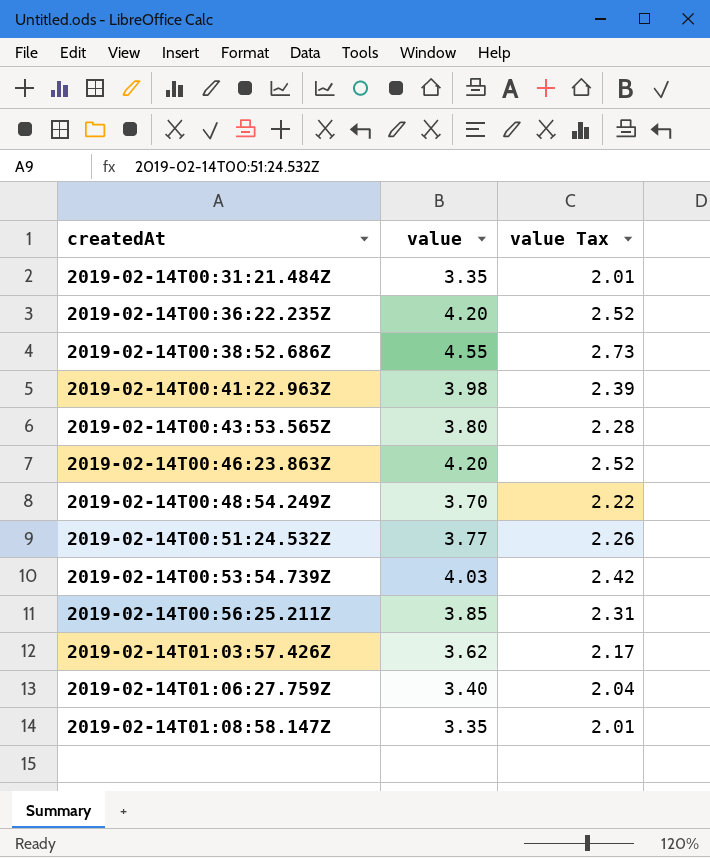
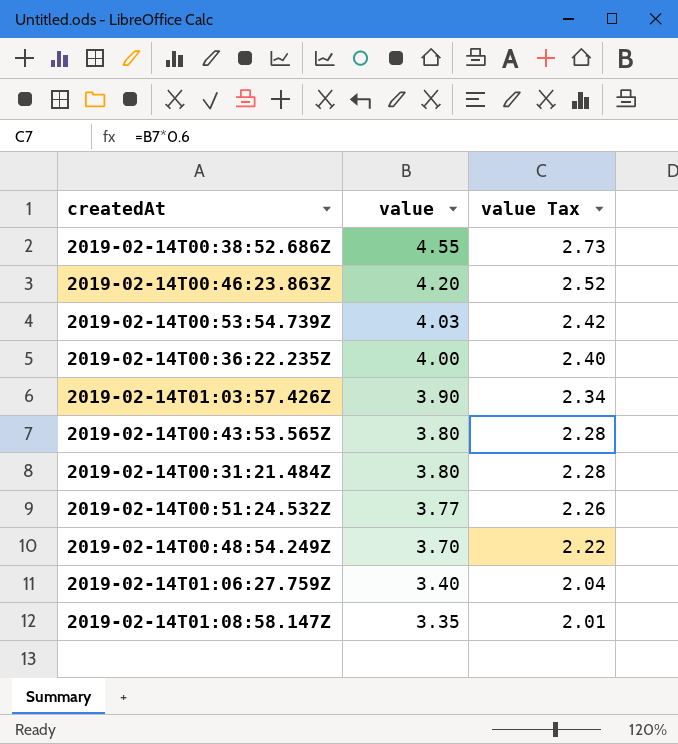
row order: createdAt ascending -> value descending
row 2019-02-14T00:41:22.963Z: 3.98 | 2.39 -> none
row 2019-02-14T00:56:25.211Z: 3.85 | 2.31 -> none
2019-02-14T00:36:22.235Z | value: 4.20 -> 4.00
2019-02-14T00:36:22.235Z | value Tax: 2.52 -> 2.40
2019-02-14T01:03:57.426Z | value: 3.62 -> 3.90
2019-02-14T01:03:57.426Z | value Tax: 2.17 -> 2.34
2019-02-14T00:31:21.484Z | value: 3.35 -> 3.80
2019-02-14T00:31:21.484Z | value Tax: 2.01 -> 2.28

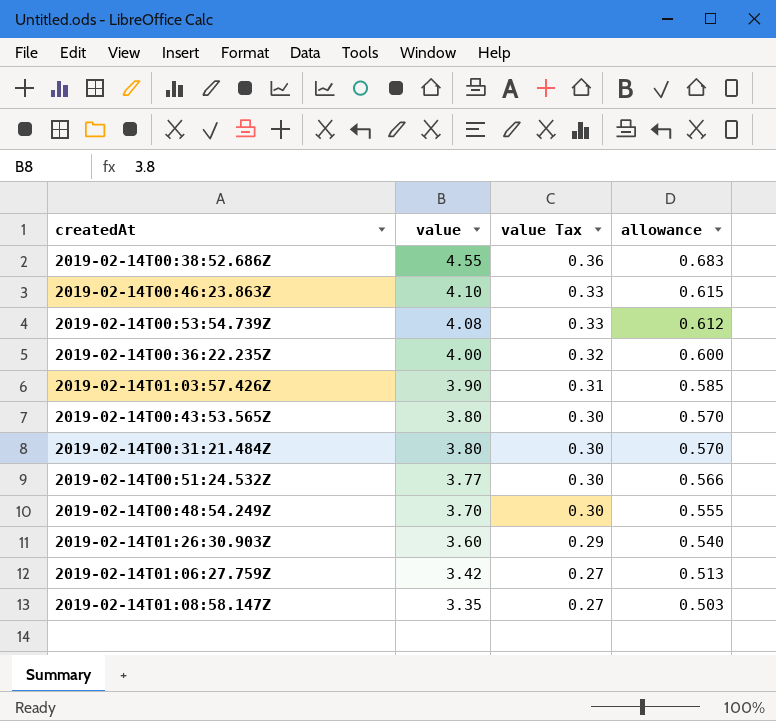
column value Tax | formula: [value] * 0.6 -> [value] * 0.08
column allowance | formula: none -> [value] * 0.15
2019-02-14T00:46:23.863Z | value: 4.20 -> 4.10
2019-02-14T00:53:54.739Z | value: 4.03 -> 4.08
row 2019-02-14T01:26:30.903Z: none -> 3.60 | 0.29 | 0.540
2019-02-14T01:06:27.759Z | value: 3.40 -> 3.42

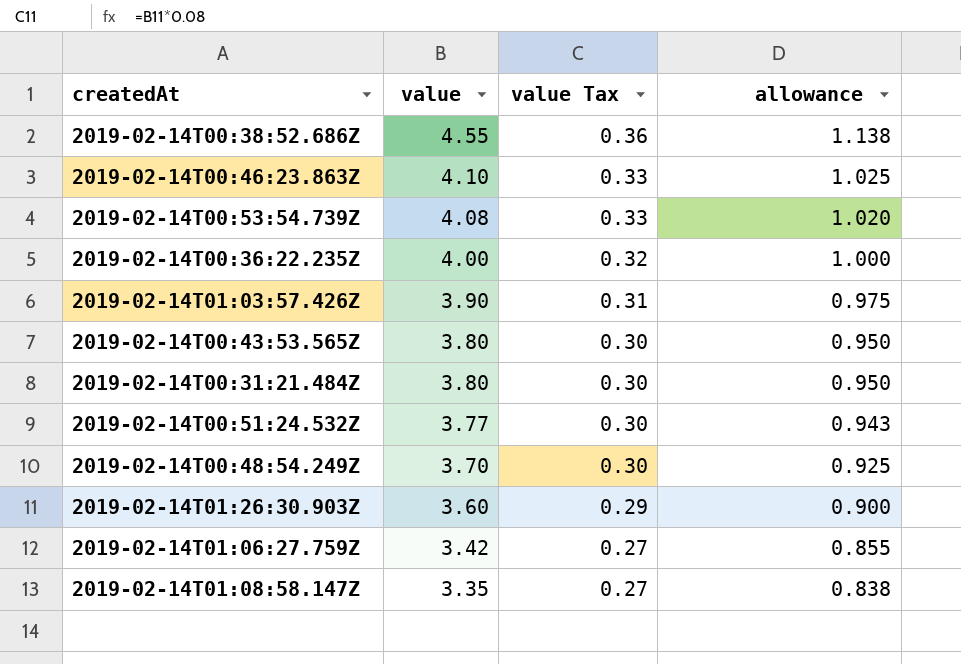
column allowance | formula: [value] * 0.15 -> [value] * 0.25

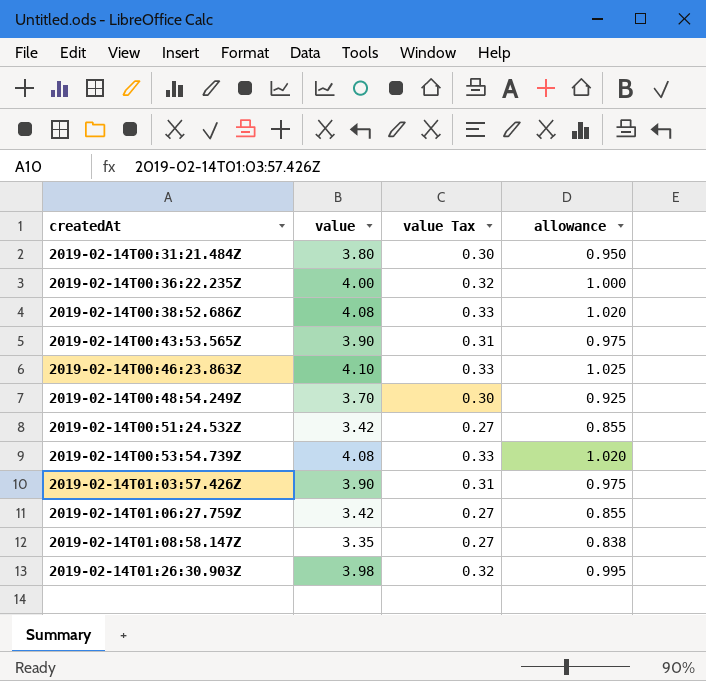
row order: value descending -> createdAt ascending
2019-02-14T00:38:52.686Z | value: 4.55 -> 4.08
2019-02-14T00:38:52.686Z | value Tax: 0.36 -> 0.33
2019-02-14T00:38:52.686Z | allowance: 1.138 -> 1.020
2019-02-14T00:43:53.565Z | value: 3.80 -> 3.90
2019-02-14T00:43:53.565Z | value Tax: 0.30 -> 0.31
2019-02-14T00:43:53.565Z | allowance: 0.950 -> 0.975
2019-02-14T00:51:24.532Z | value: 3.77 -> 3.42
2019-02-14T00:51:24.532Z | value Tax: 0.30 -> 0.27
2019-02-14T00:51:24.532Z | allowance: 0.943 -> 0.855
2019-02-14T01:26:30.903Z | value: 3.60 -> 3.98
2019-02-14T01:26:30.903Z | value Tax: 0.29 -> 0.32
2019-02-14T01:26:30.903Z | allowance: 0.900 -> 0.995

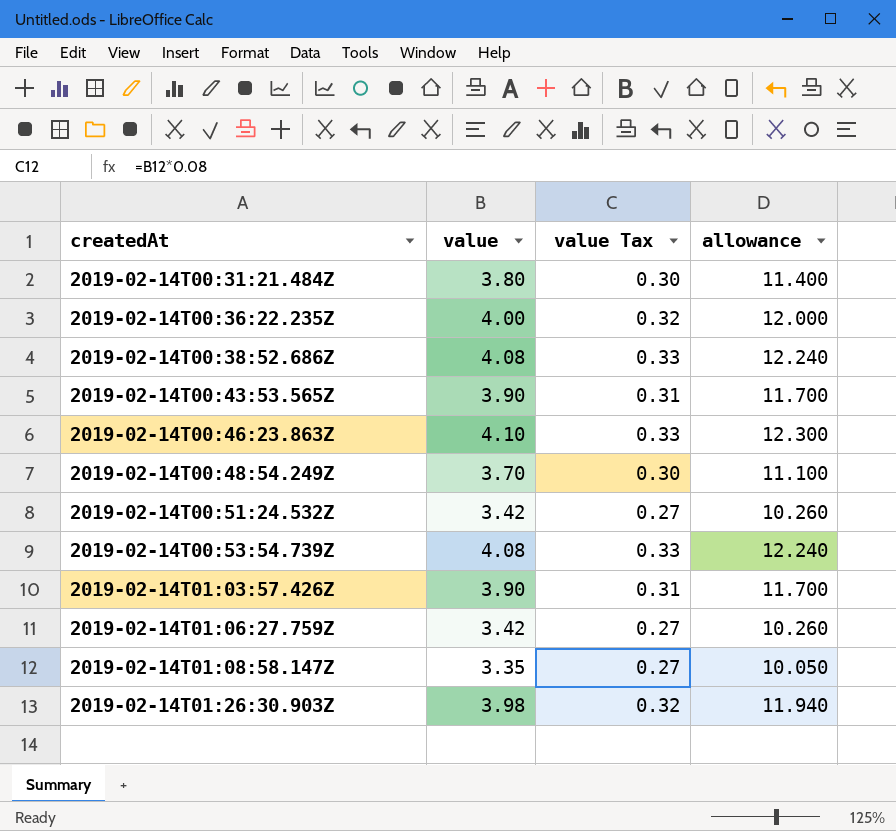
column allowance | formula: [value] * 0.25 -> [value] * 3

